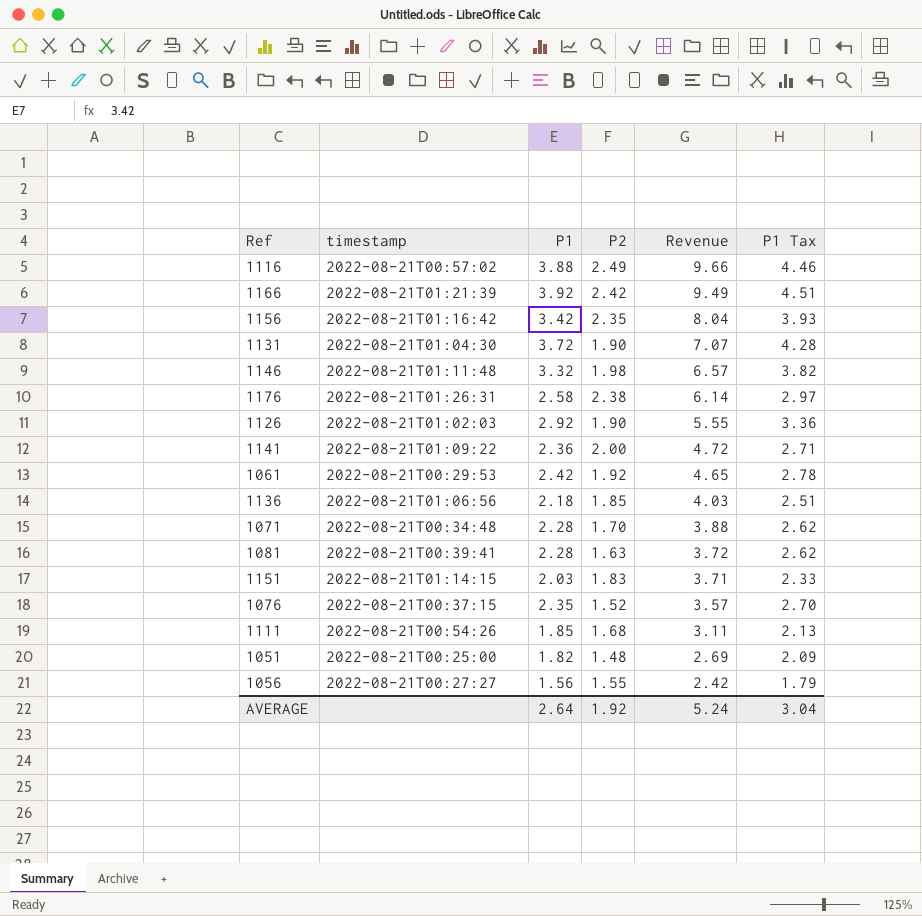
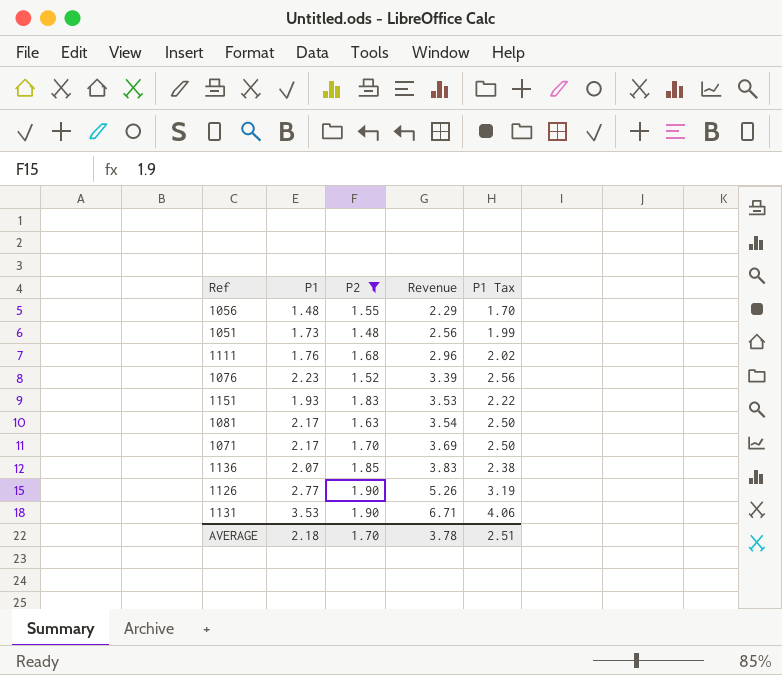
filter: none -> P2 <= 1.90
row order: Revenue descending -> Revenue ascending
column timestamp | position: 2 -> none
1056 | P1: 1.56 -> 1.48
1056 | Revenue: 2.42 -> 2.29
1056 | P1 Tax: 1.79 -> 1.70
1051 | P1: 1.82 -> 1.73
1051 | Revenue: 2.69 -> 2.56
1051 | P1 Tax: 2.09 -> 1.99
1111 | P1: 1.85 -> 1.76
1111 | Revenue: 3.11 -> 2.96
1111 | P1 Tax: 2.13 -> 2.02
1076 | P1: 2.35 -> 2.23
1076 | Revenue: 3.57 -> 3.39
1076 | P1 Tax: 2.70 -> 2.56
1151 | P1: 2.03 -> 1.93
1151 | Revenue: 3.71 -> 3.53
1151 | P1 Tax: 2.33 -> 2.22
1081 | P1: 2.28 -> 2.17
1081 | Revenue: 3.72 -> 3.54
1081 | P1 Tax: 2.62 -> 2.50
1071 | P1: 2.28 -> 2.17
1071 | Revenue: 3.88 -> 3.69
1071 | P1 Tax: 2.62 -> 2.50
1136 | P1: 2.18 -> 2.07
1136 | Revenue: 4.03 -> 3.83
1136 | P1 Tax: 2.51 -> 2.38
1126 | P1: 2.92 -> 2.77
1126 | Revenue: 5.55 -> 5.26
1126 | P1 Tax: 3.36 -> 3.19
1131 | P1: 3.72 -> 3.53
1131 | Revenue: 7.07 -> 6.71
1131 | P1 Tax: 4.28 -> 4.06
AVERAGE | P1: 2.64 -> 2.18
AVERAGE | P2: 1.92 -> 1.70
AVERAGE | Revenue: 5.24 -> 3.78
AVERAGE | P1 Tax: 3.04 -> 2.51

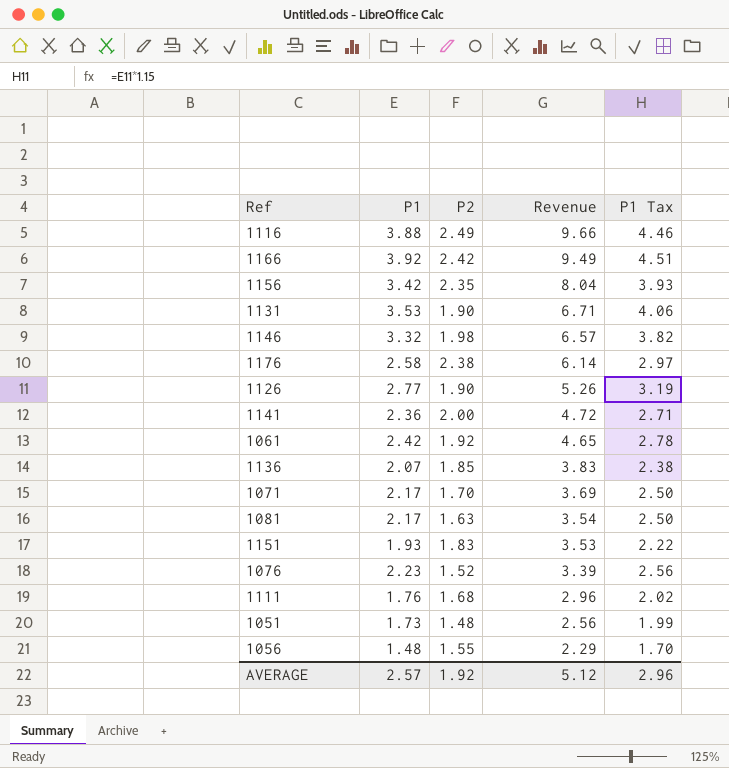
filter: P2 <= 1.90 -> none
row order: Revenue ascending -> Revenue descending
AVERAGE | P1: 2.18 -> 2.57
AVERAGE | P2: 1.70 -> 1.92
AVERAGE | Revenue: 3.78 -> 5.12
AVERAGE | P1 Tax: 2.51 -> 2.96

